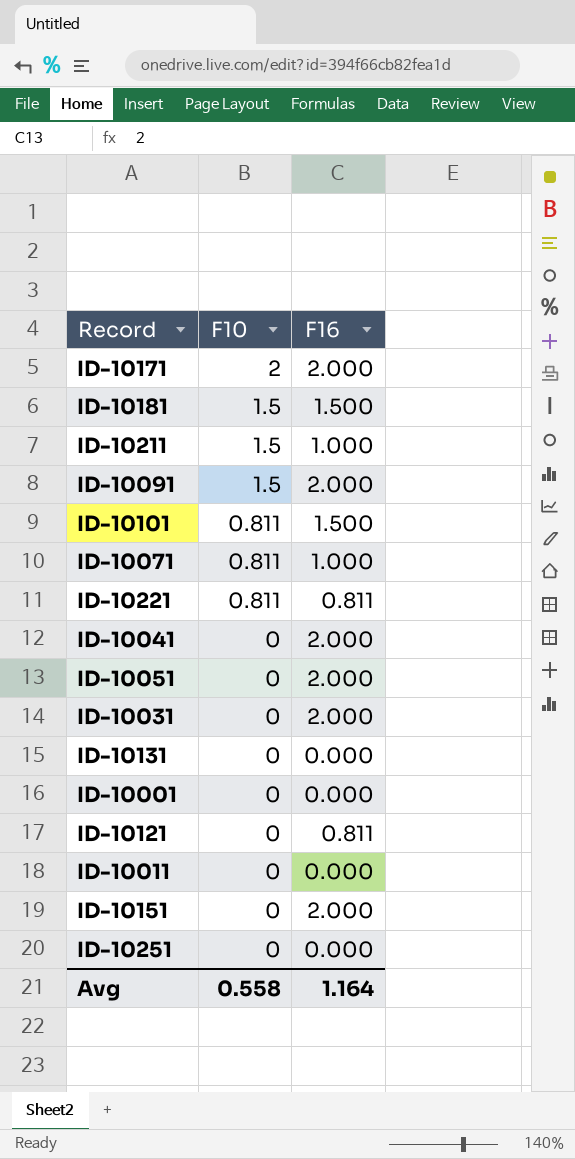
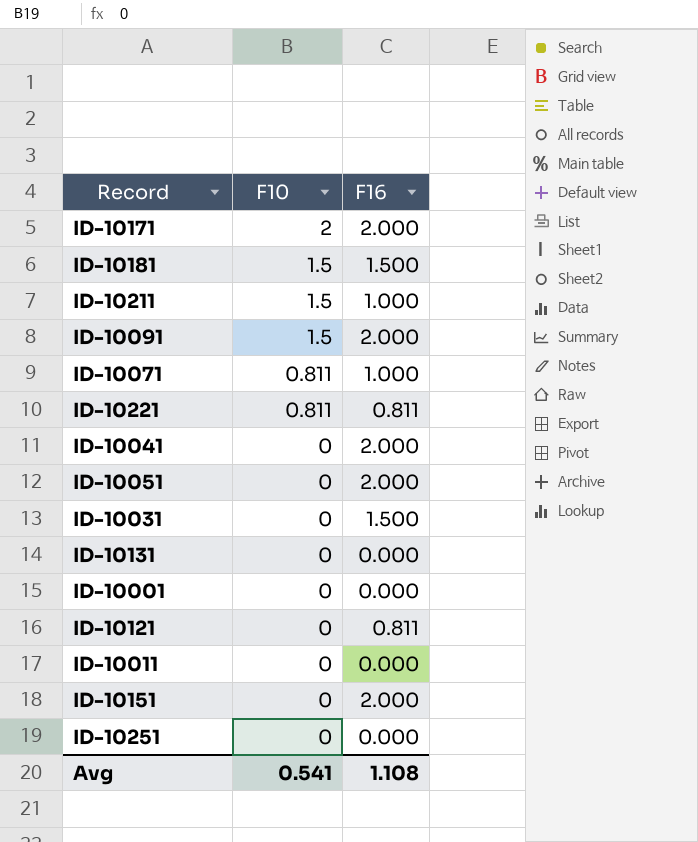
row ID-10101: 0.811 | 1.500 -> none
ID-10031 | F16: 2.000 -> 1.500
Avg | F10: 0.558 -> 0.541
Avg | F16: 1.164 -> 1.108

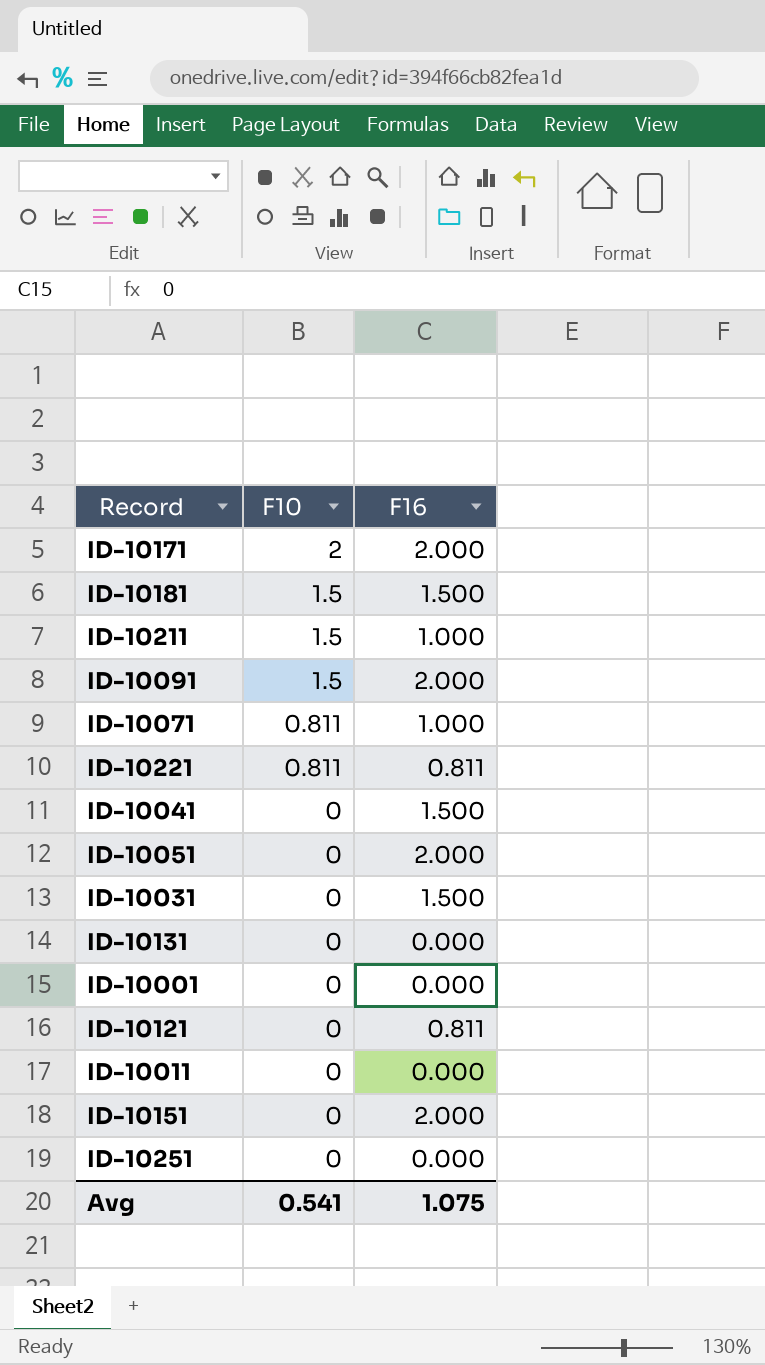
ID-10041 | F16: 2.000 -> 1.500
Avg | F16: 1.108 -> 1.075

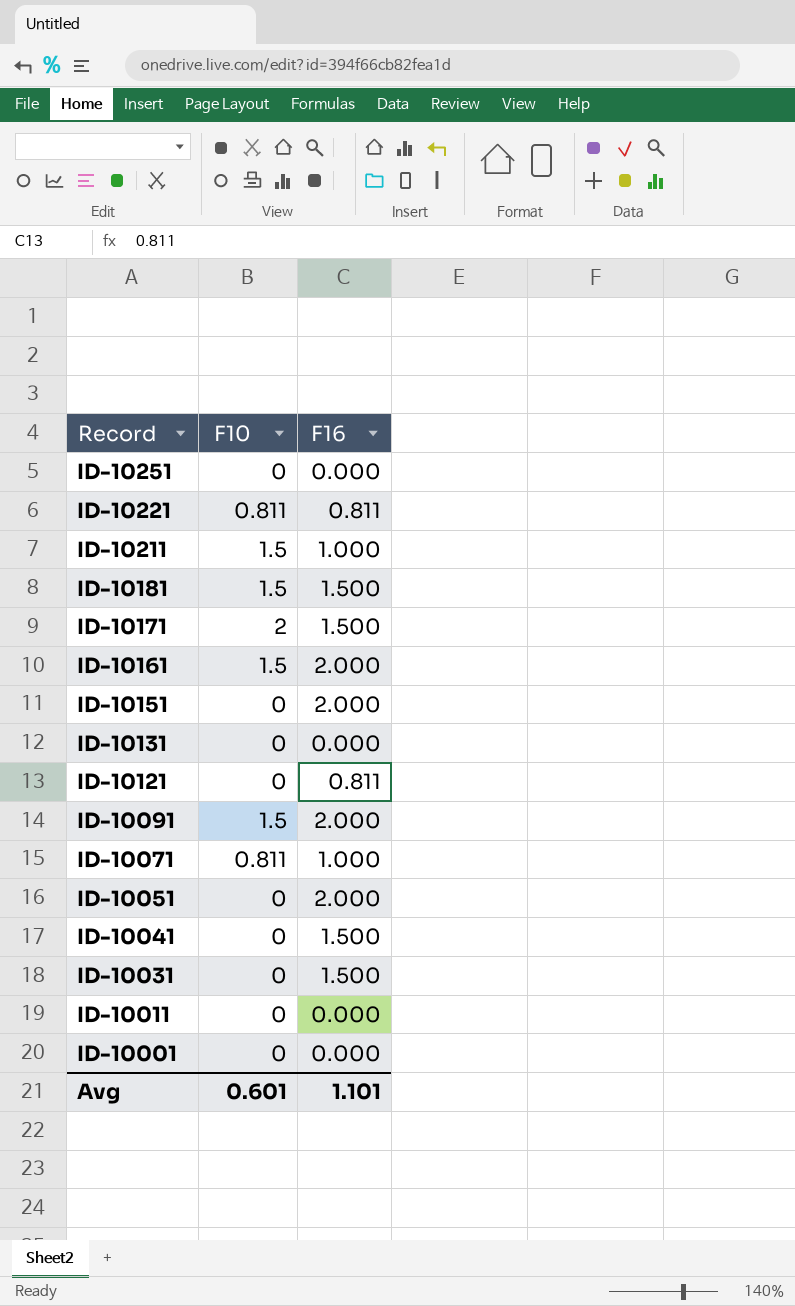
row order: F10 descending -> Record descending
ID-10171 | F16: 2.000 -> 1.500
row ID-10161: none -> 1.5 | 2.000
Avg | F10: 0.541 -> 0.601
Avg | F16: 1.075 -> 1.101

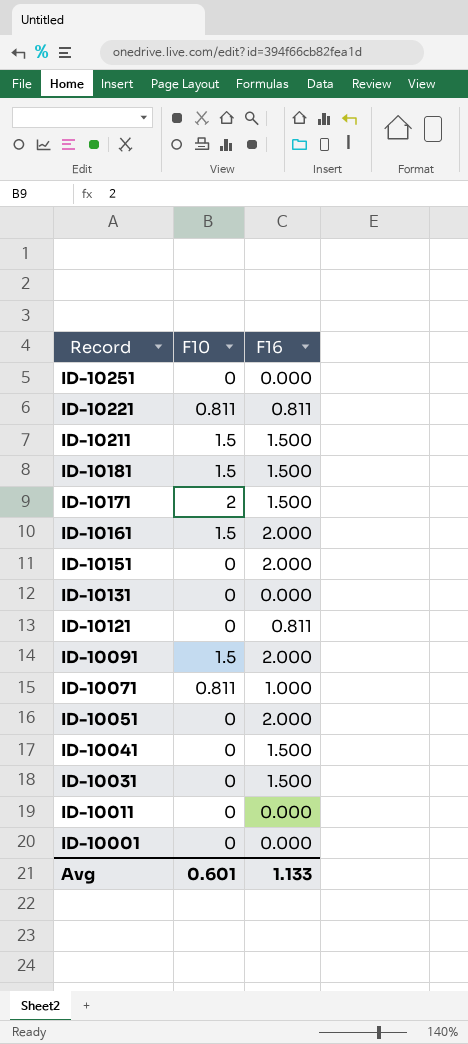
ID-10211 | F16: 1.000 -> 1.500
Avg | F16: 1.101 -> 1.133

